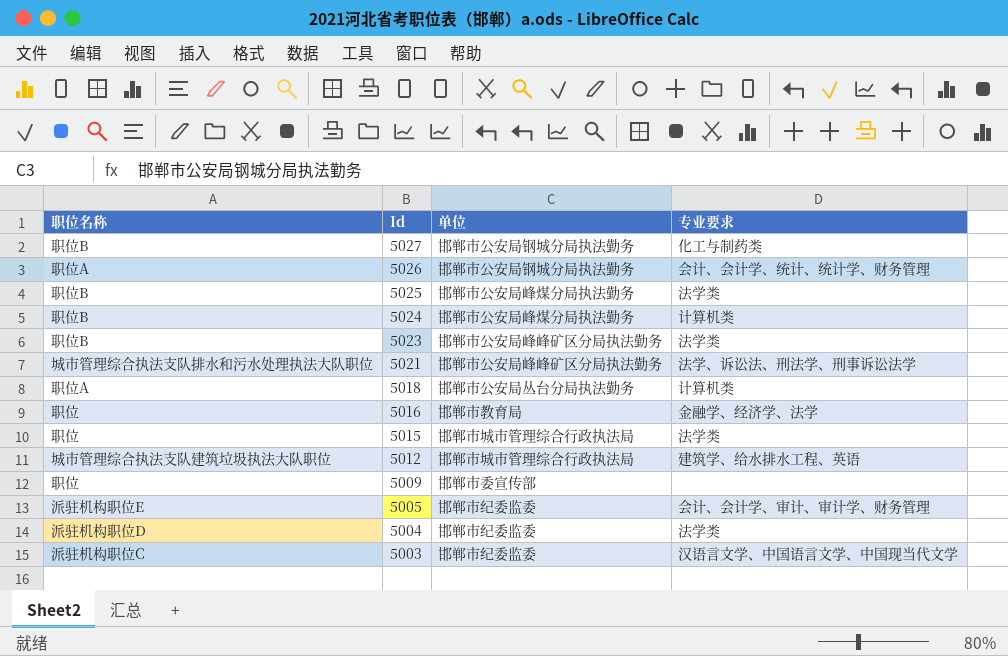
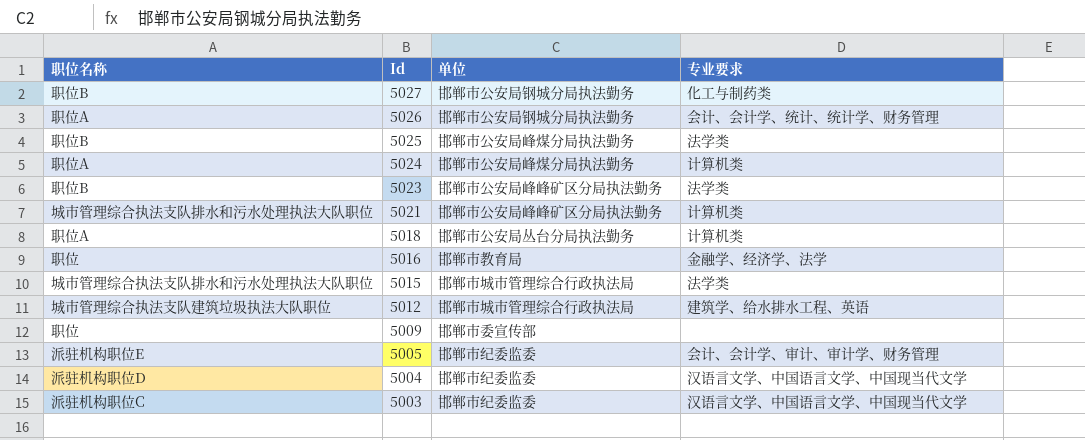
5024 | 职位名称: 职位B -> 职位A
5021 | 专业要求: 法学、诉讼法、刑法学、刑事诉讼法学 -> 计算机类
5015 | 职位名称: 职位 -> 城市管理综合执法支队排水和污水处理执法大队职位
5004 | 专业要求: 法学类 -> 汉语言文学、中国语言文学、中国现当代文学

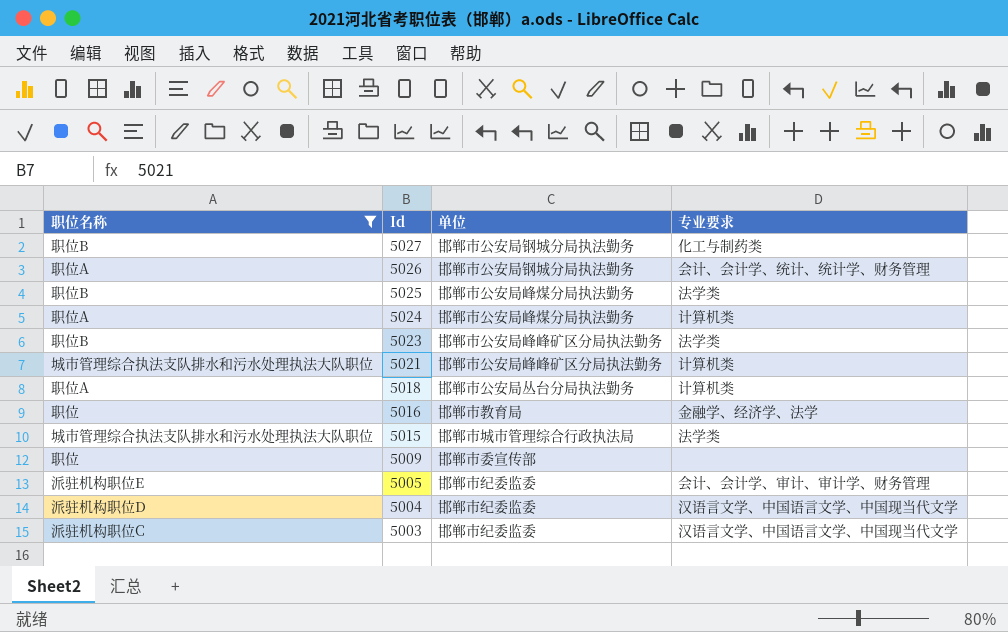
filter: none -> 职位名称 != 城市管理综合执法支队建筑垃圾执法大队职位

